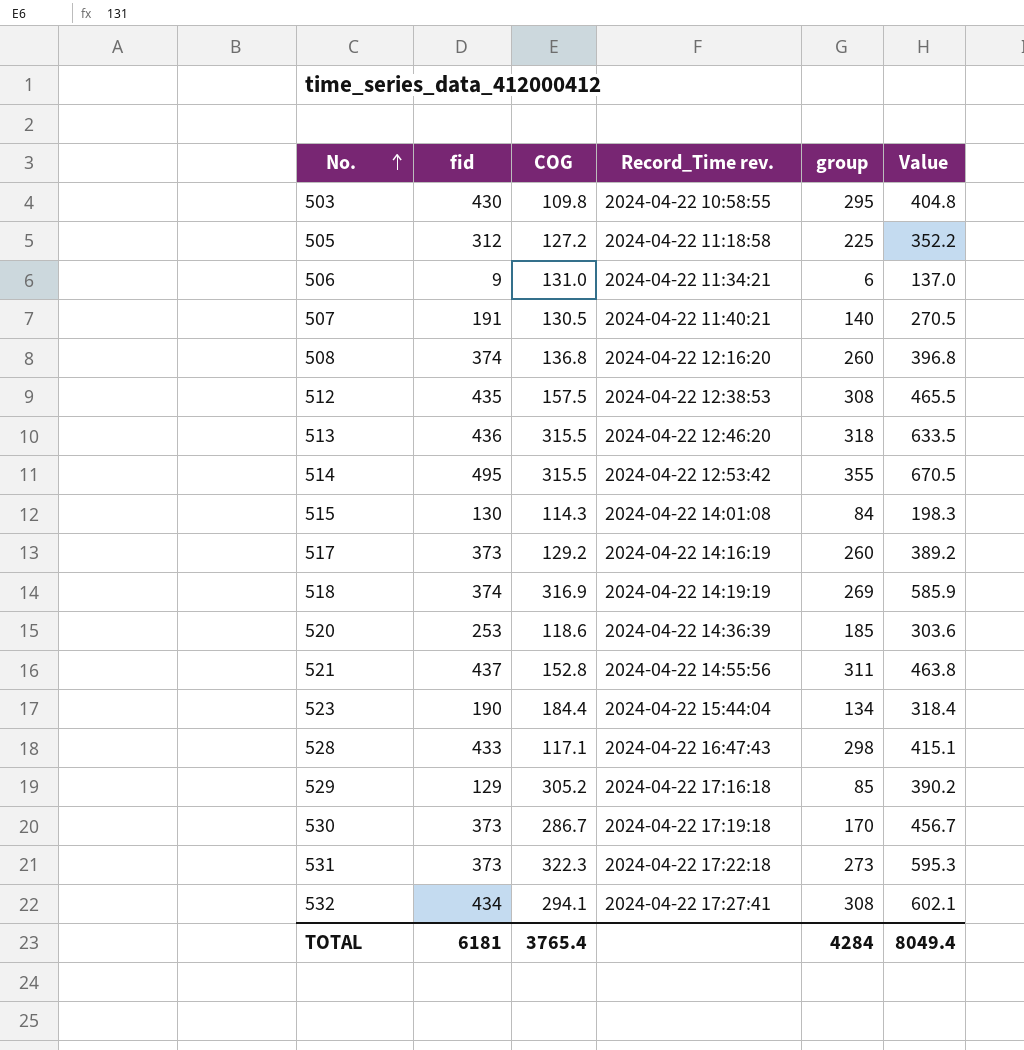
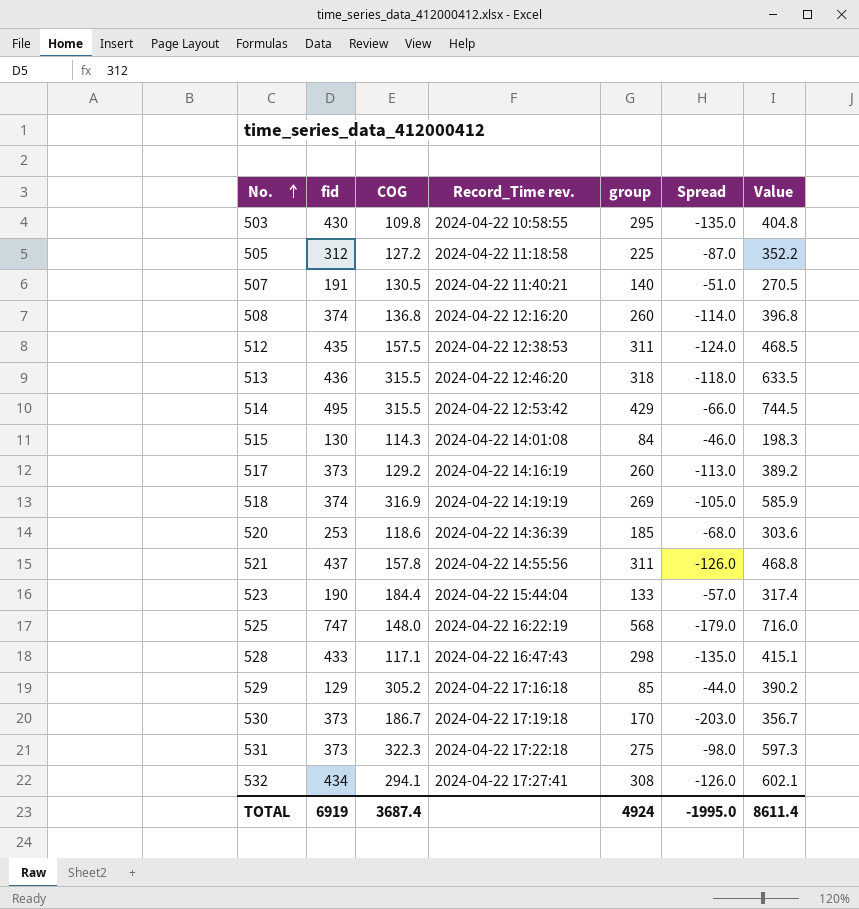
column Spread | formula: none -> [group] - [fid]
row 506: 9 | 131.0 | 2024-04-22 11:34:21 | 6 | 137.0 -> none
512 | group: 308 -> 311
512 | Value: 465.5 -> 468.5
514 | group: 355 -> 429
514 | Value: 670.5 -> 744.5
521 | COG: 152.8 -> 157.8
521 | Value: 463.8 -> 468.8
523 | group: 134 -> 133
523 | Value: 318.4 -> 317.4
row 525: none -> 747 | 148.0 | 2024-04-22 16:22:19 | 568 | -179.0 | 716.0
530 | COG: 286.7 -> 186.7
530 | Value: 456.7 -> 356.7
531 | group: 273 -> 275
531 | Value: 595.3 -> 597.3
TOTAL | fid: 6181 -> 6919
TOTAL | COG: 3765.4 -> 3687.4
TOTAL | group: 4284 -> 4924
TOTAL | Value: 8049.4 -> 8611.4

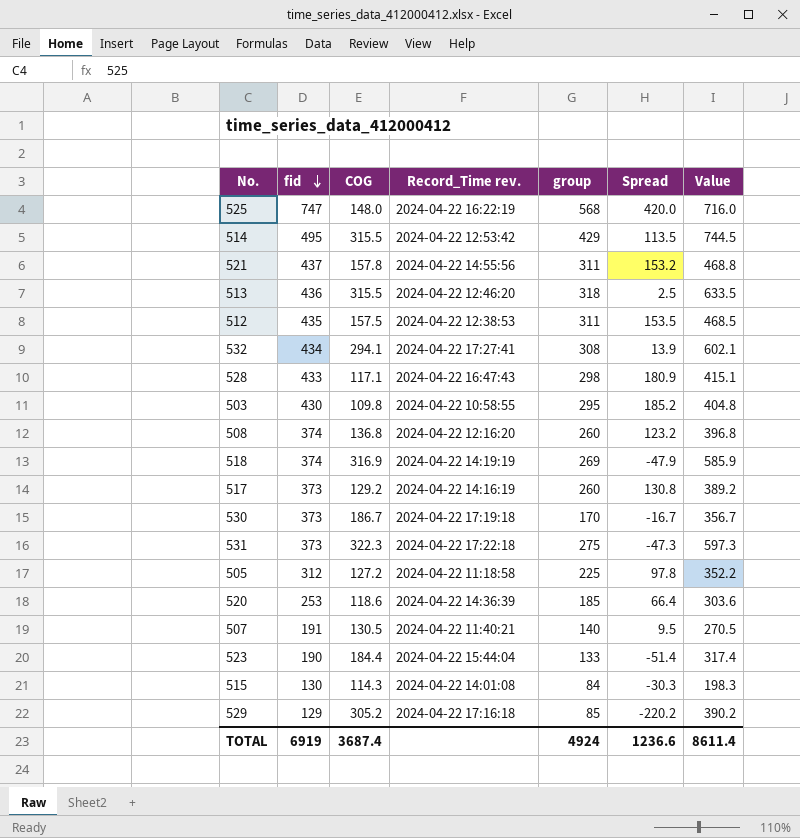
row order: No. ascending -> fid descending
column Spread | formula: [group] - [fid] -> [group] - [COG]
TOTAL | Spread: -1995.0 -> 1236.6

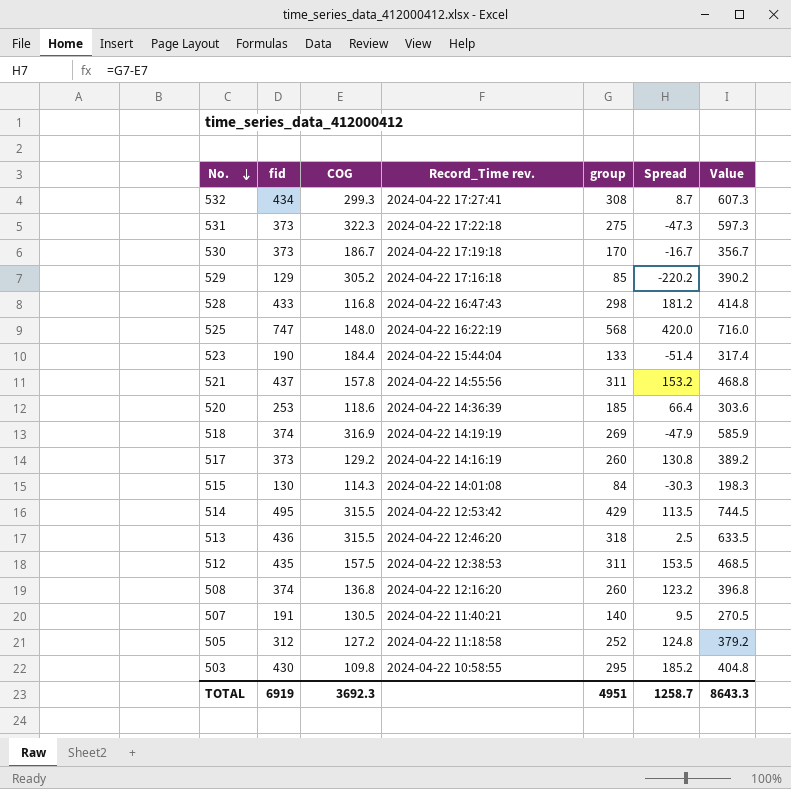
row order: fid descending -> No. descending
532 | COG: 294.1 -> 299.3
532 | Spread: 13.9 -> 8.7
532 | Value: 602.1 -> 607.3
528 | COG: 117.1 -> 116.8
528 | Spread: 180.9 -> 181.2
528 | Value: 415.1 -> 414.8
505 | group: 225 -> 252
505 | Spread: 97.8 -> 124.8
505 | Value: 352.2 -> 379.2
TOTAL | COG: 3687.4 -> 3692.3
TOTAL | group: 4924 -> 4951
TOTAL | Spread: 1236.6 -> 1258.7
TOTAL | Value: 8611.4 -> 8643.3

